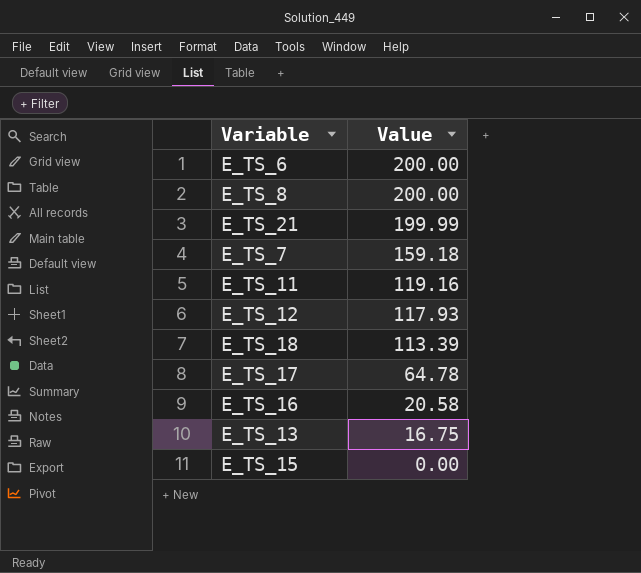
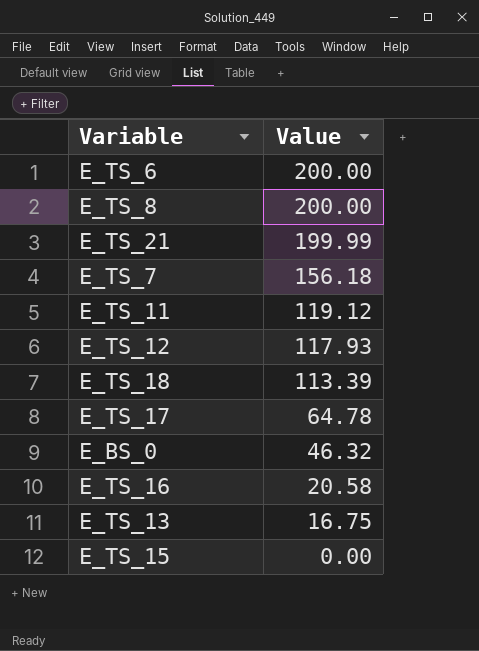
E_TS_7 | Value: 159.18 -> 156.18
E_TS_11 | Value: 119.16 -> 119.12
row E_BS_0: none -> 46.32

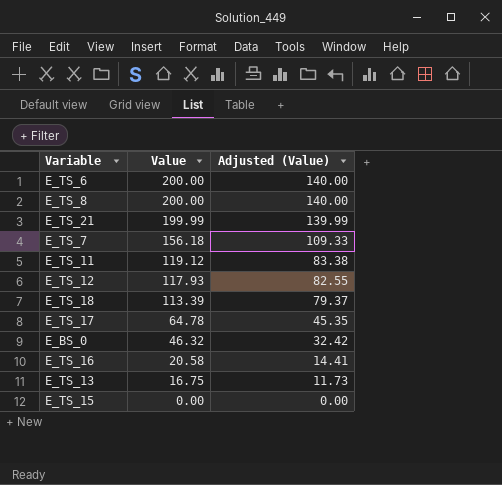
column Adjusted (Value) | formula: none -> [Value] * 0.7

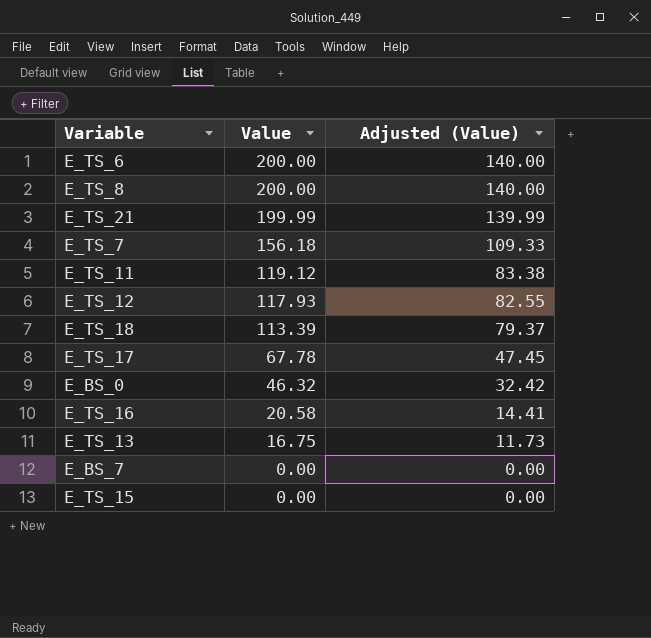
E_TS_17 | Value: 64.78 -> 67.78
E_TS_17 | Adjusted (Value): 45.35 -> 47.45
row E_BS_7: none -> 0.00 | 0.00

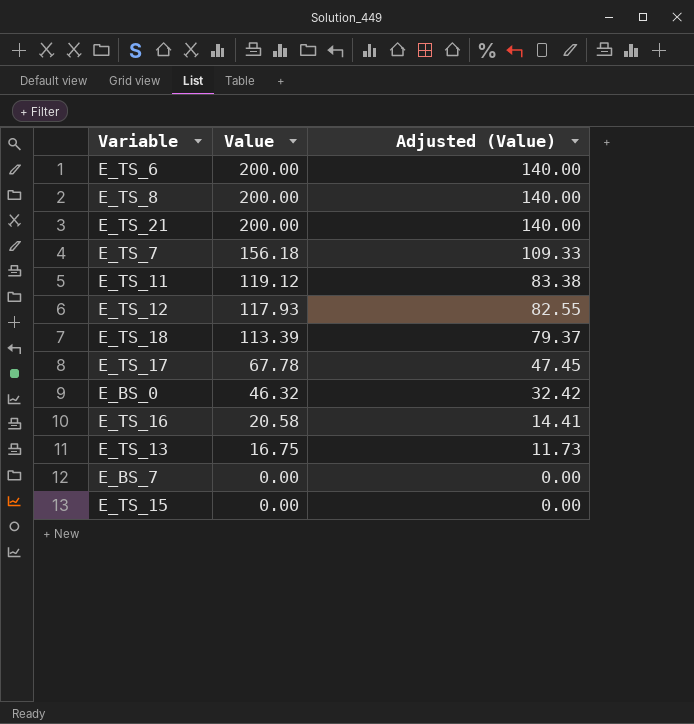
E_TS_21 | Value: 199.99 -> 200.00
E_TS_21 | Adjusted (Value): 139.99 -> 140.00

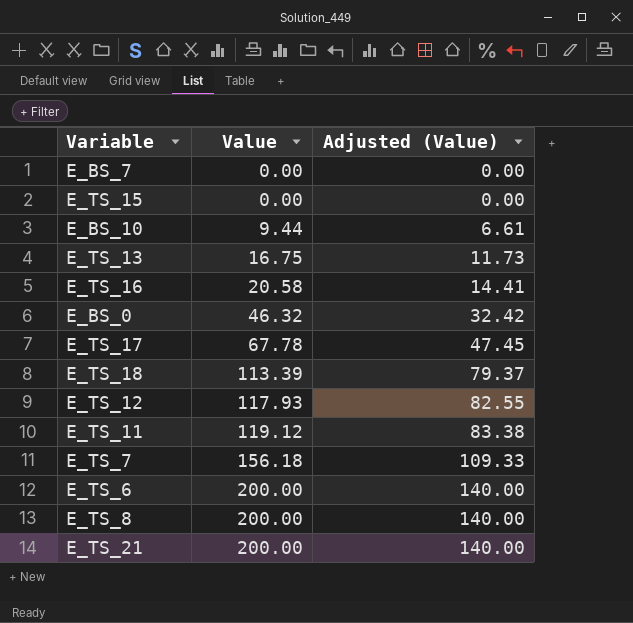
row order: Value descending -> Value ascending
row E_BS_10: none -> 9.44 | 6.61

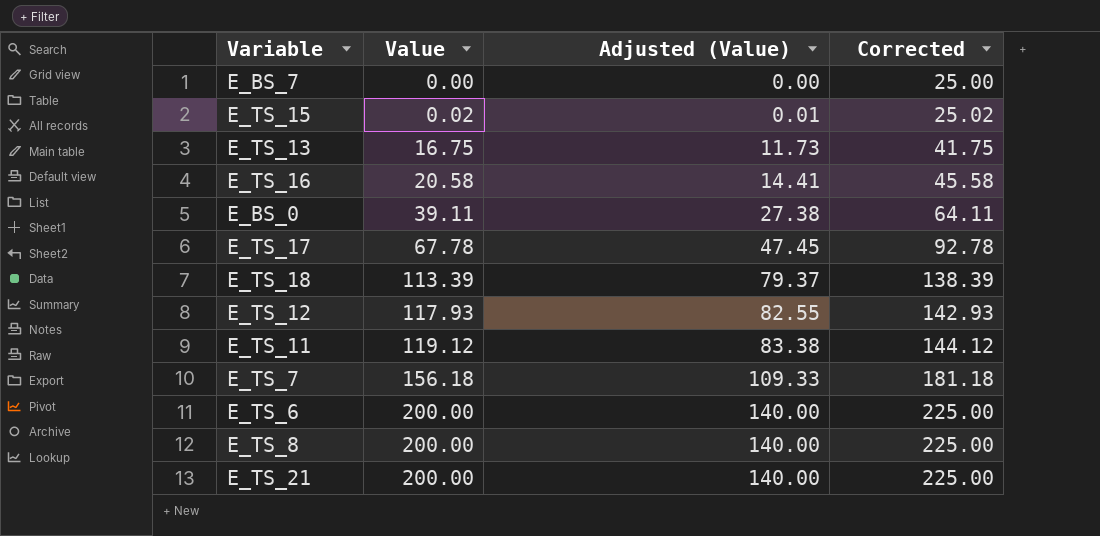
column Corrected | formula: none -> [Value] + 25
row E_BS_10: 9.44 | 6.61 -> none
E_TS_15 | Value: 0.00 -> 0.02
E_TS_15 | Adjusted (Value): 0.00 -> 0.01
E_BS_0 | Value: 46.32 -> 39.11
E_BS_0 | Adjusted (Value): 32.42 -> 27.38

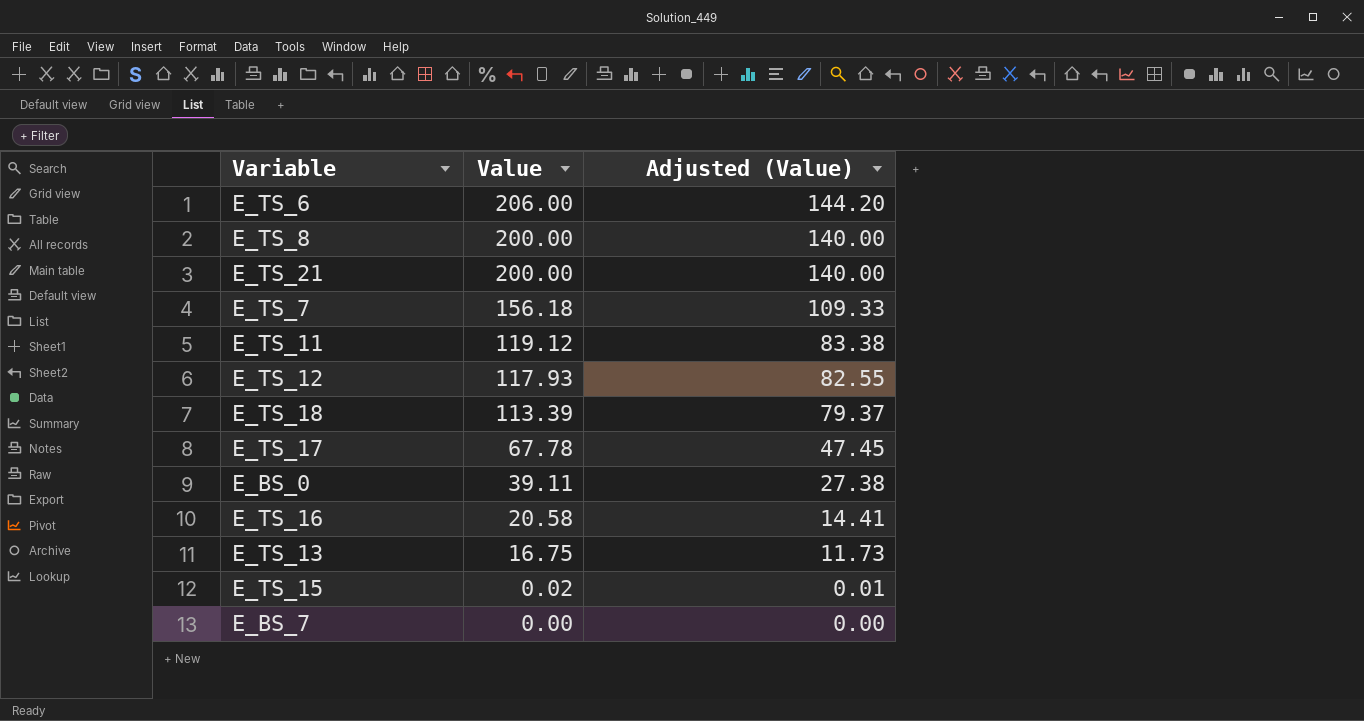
row order: Value ascending -> Value descending
column Corrected | formula: [Value] + 25 -> none
E_TS_6 | Value: 200.00 -> 206.00
E_TS_6 | Adjusted (Value): 140.00 -> 144.20

